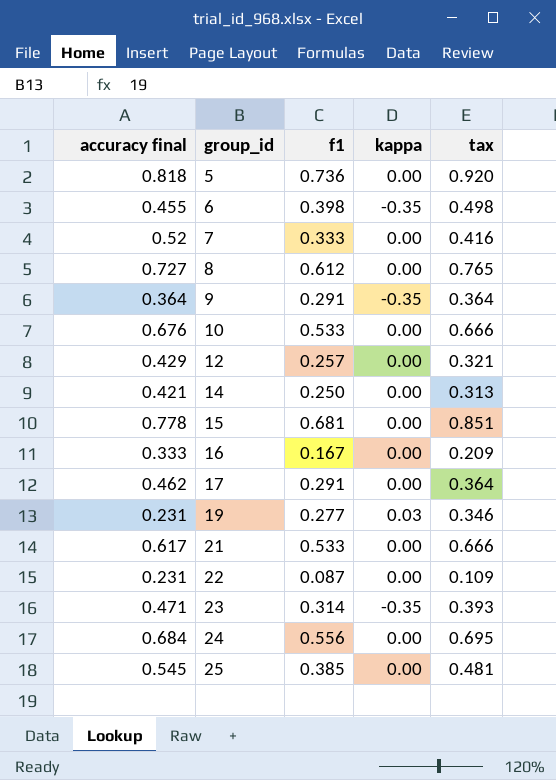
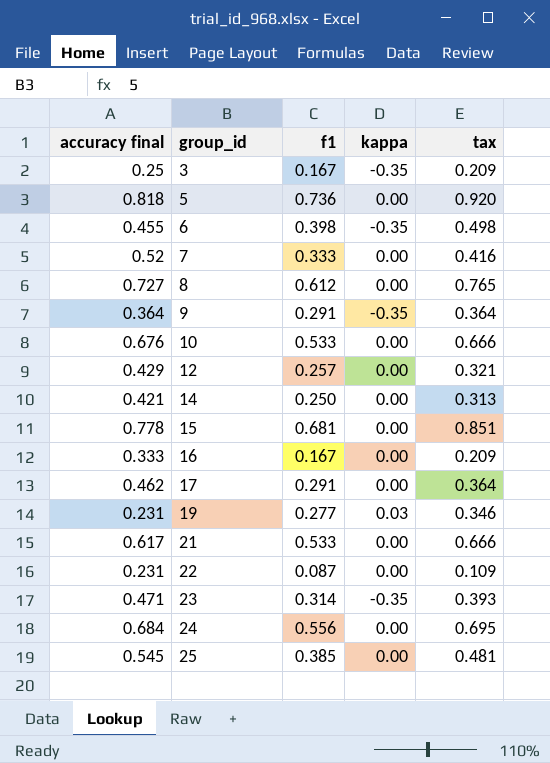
row 3: none -> 0.25 | 0.167 | -0.35 | 0.209

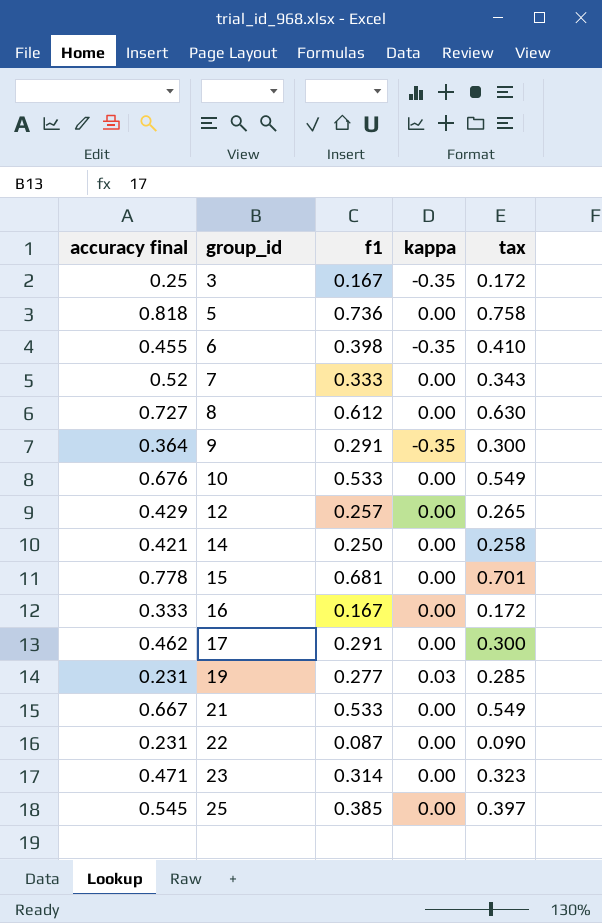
column tax | formula: [f1] * 1.25 -> [f1] * 1.03
row 24: 0.684 | 0.556 | 0.00 | 0.695 -> none
21 | accuracy final: 0.617 -> 0.667
23 | kappa: -0.35 -> 0.00

